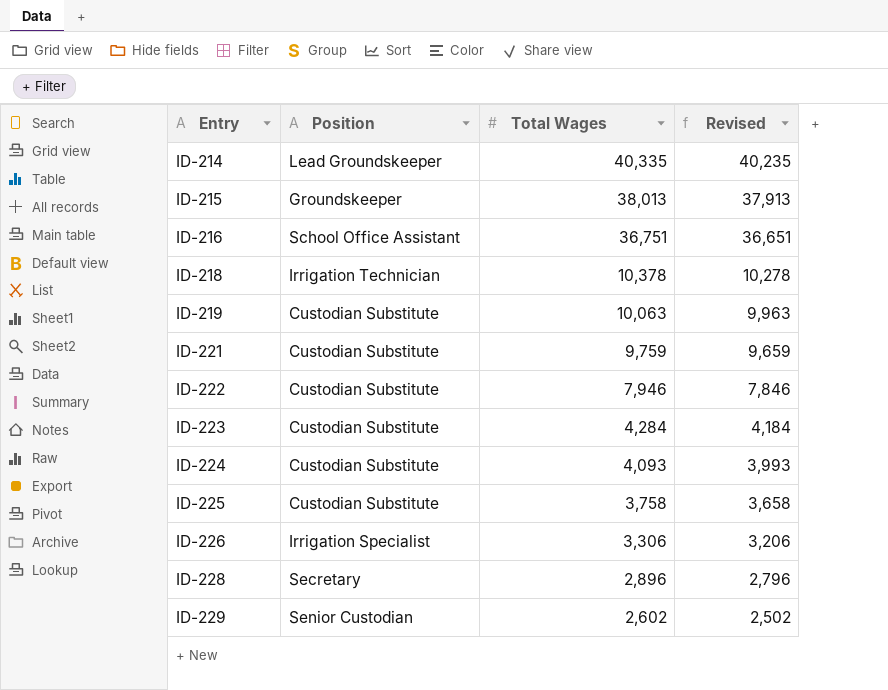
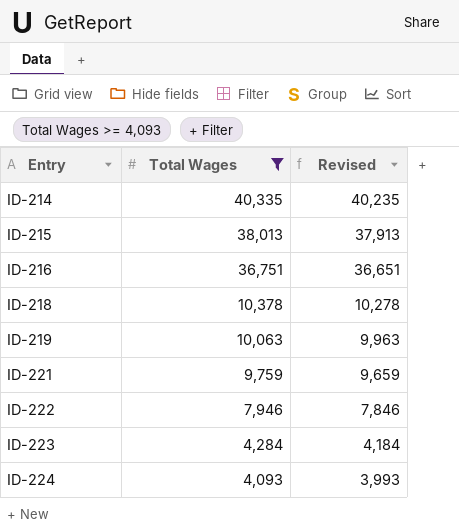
filter: none -> Total Wages >= 4,093
column Position | position: 2 -> none

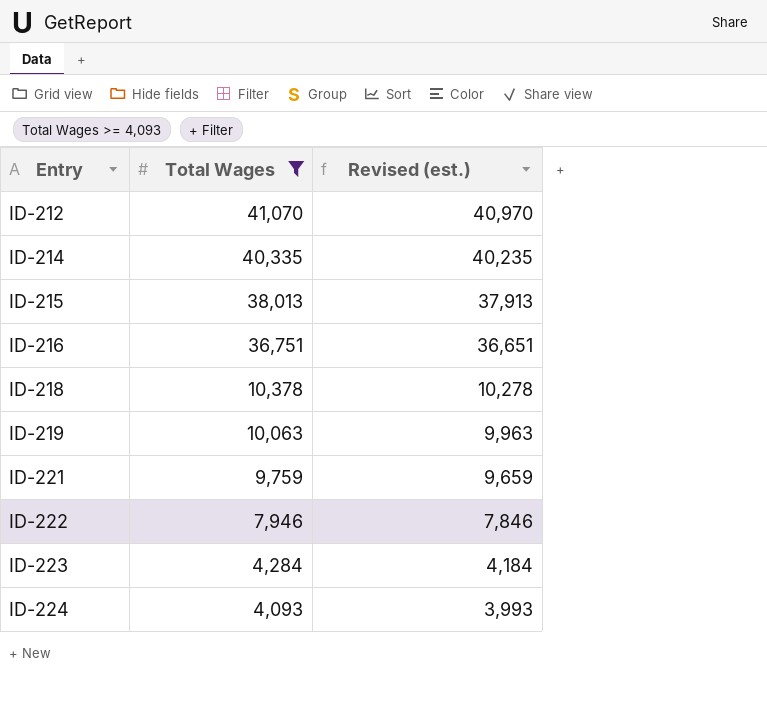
column name: Revised -> Revised (est.)
row ID-212: none -> 41,070 | 40,970

